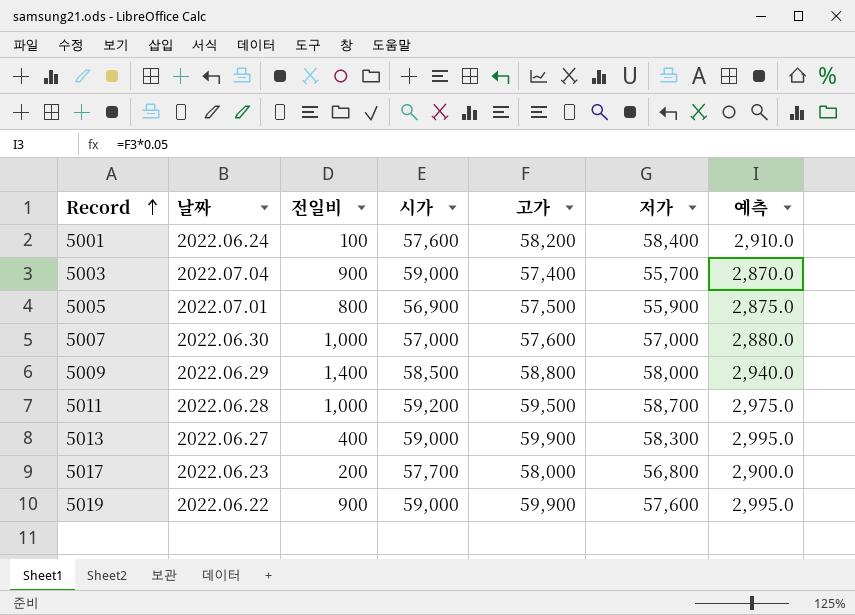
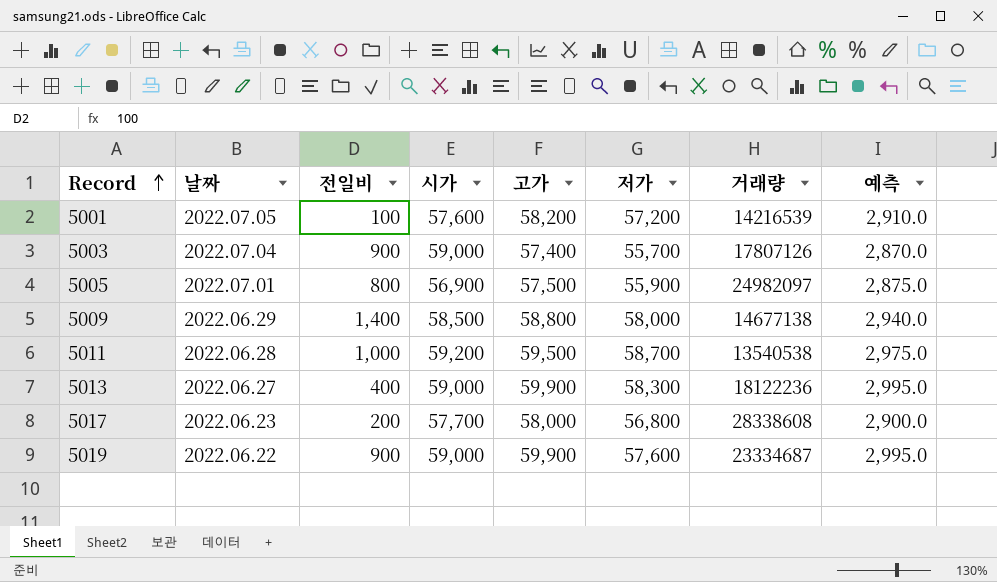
column 거래량 | position: none -> 7
row 5007: 2022.06.30 | 1,000 | 57,000 | 57,600 | 57,000 | 2,880.0 -> none
5001 | 날짜: 2022.06.24 -> 2022.07.05
5001 | 저가: 58,400 -> 57,200

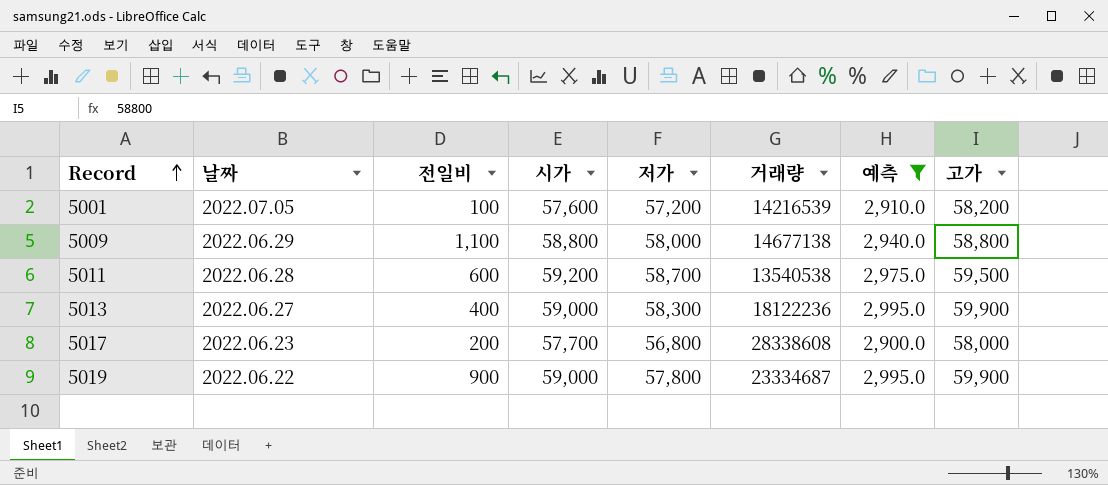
filter: none -> 예측 >= 2,900.0
column 고가 | position: 5 -> 8
5009 | 전일비: 1,400 -> 1,100
5009 | 시가: 58,500 -> 58,800
5011 | 전일비: 1,000 -> 600
5019 | 저가: 57,600 -> 57,800

